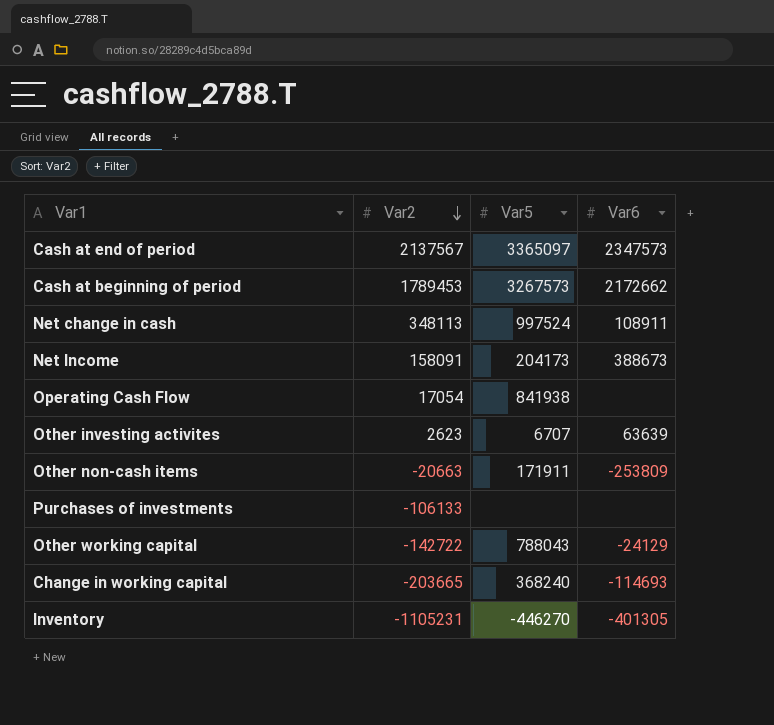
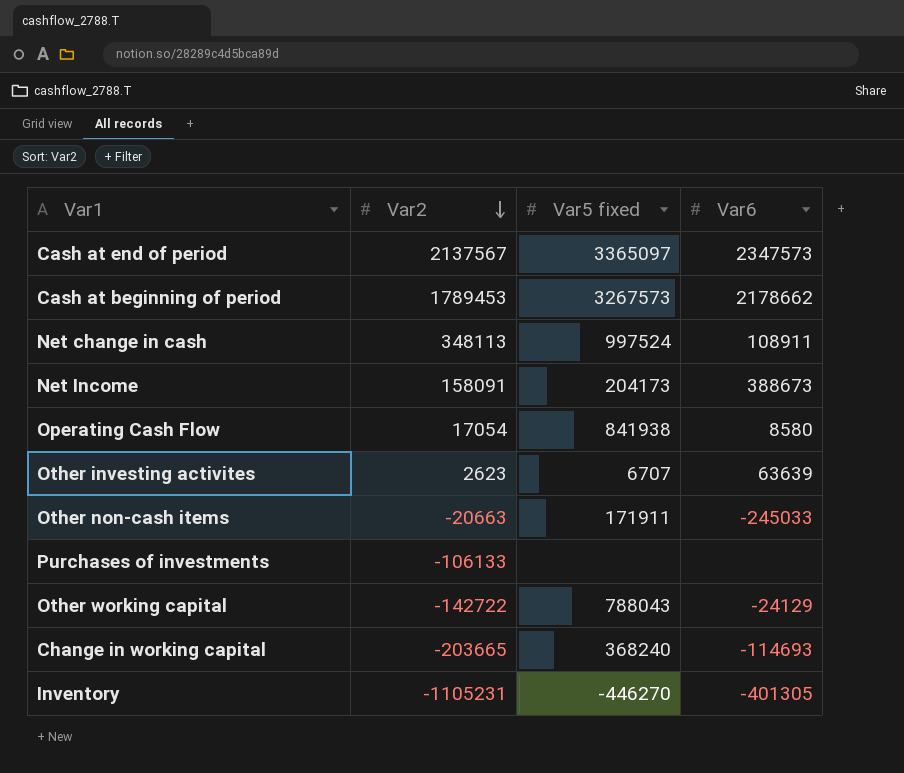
column name: Var5 -> Var5 fixed
Cash at beginning of period | Var6: 2172662 -> 2178662
Operating Cash Flow | Var6: none -> 8580
Other non-cash items | Var6: -253809 -> -245033

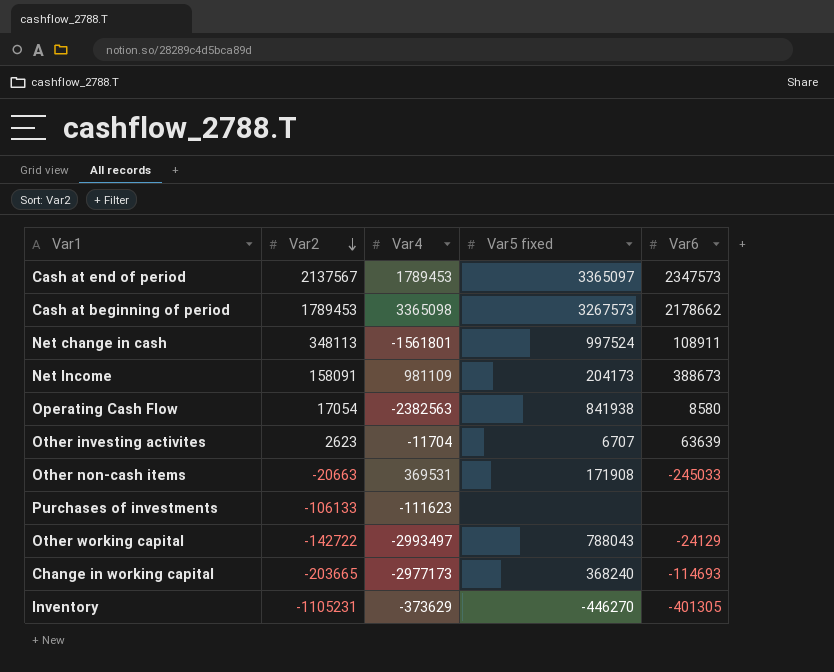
column Var4 | position: none -> 3
Other non-cash items | Var5 fixed: 171911 -> 171908

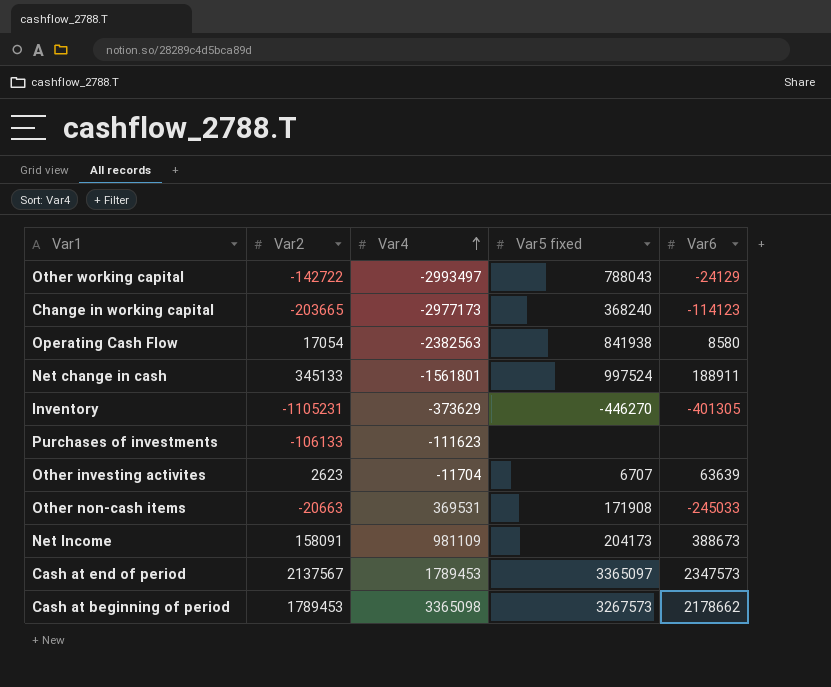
row order: Var2 descending -> Var4 ascending
Change in working capital | Var6: -114693 -> -114123
Net change in cash | Var2: 348113 -> 345133
Net change in cash | Var6: 108911 -> 188911

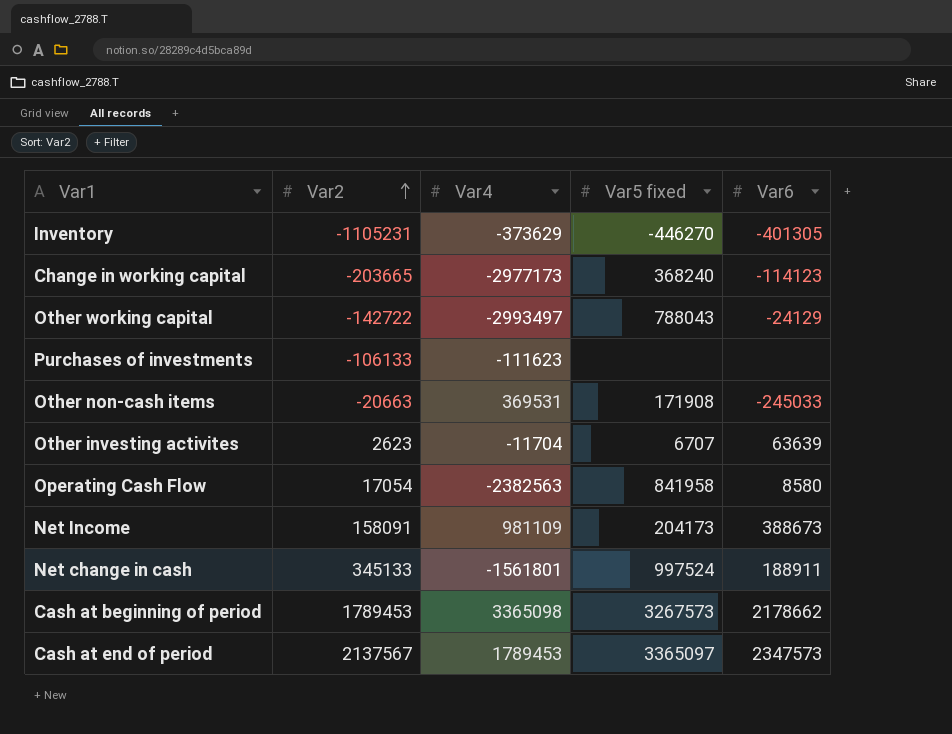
row order: Var4 ascending -> Var2 ascending
Operating Cash Flow | Var5 fixed: 841938 -> 841958

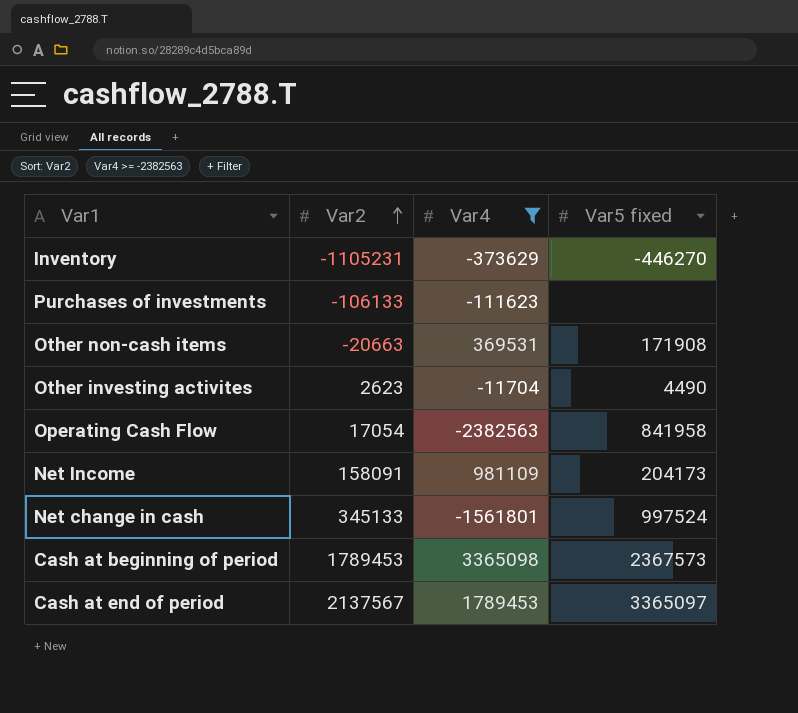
filter: none -> Var4 >= -2382563
column Var6 | position: 5 -> none
Other investing activites | Var5 fixed: 6707 -> 4490
Cash at beginning of period | Var5 fixed: 3267573 -> 2367573

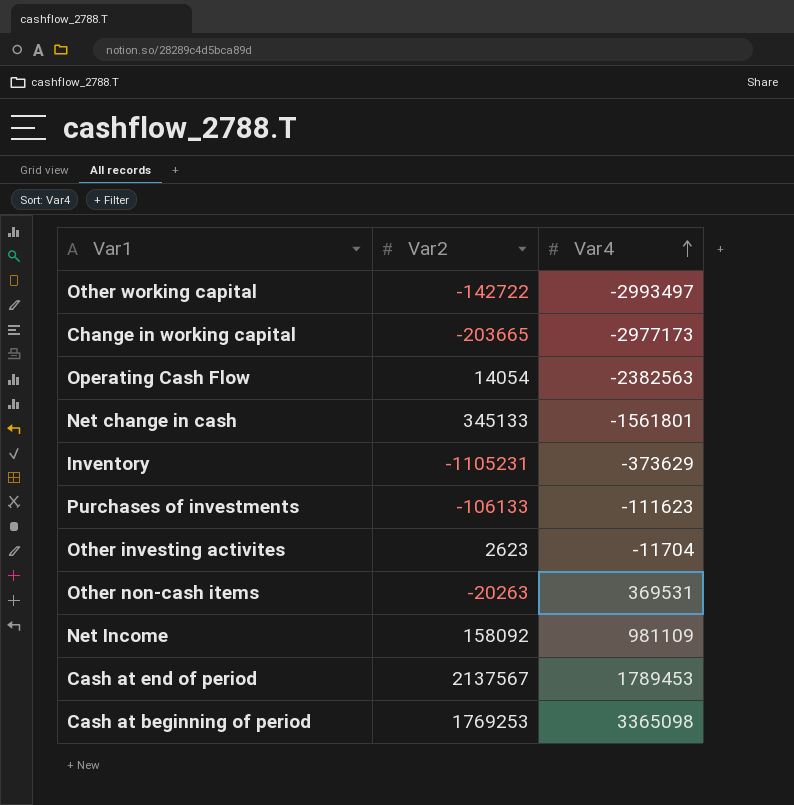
filter: Var4 >= -2382563 -> none
row order: Var2 ascending -> Var4 ascending
column Var5 fixed | position: 4 -> none
Operating Cash Flow | Var2: 17054 -> 14054
Other non-cash items | Var2: -20663 -> -20263
Net Income | Var2: 158091 -> 158092
Cash at beginning of period | Var2: 1789453 -> 1769253

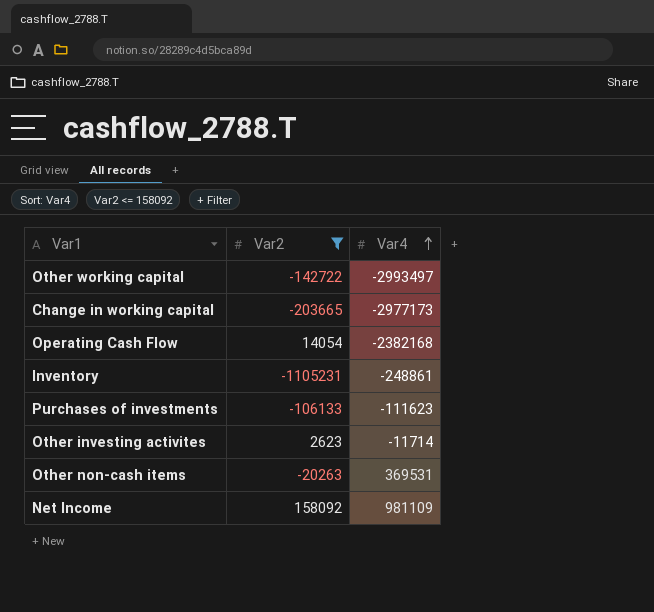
filter: none -> Var2 <= 158092
Operating Cash Flow | Var4: -2382563 -> -2382168
Inventory | Var4: -373629 -> -248861
Other investing activites | Var4: -11704 -> -11714

